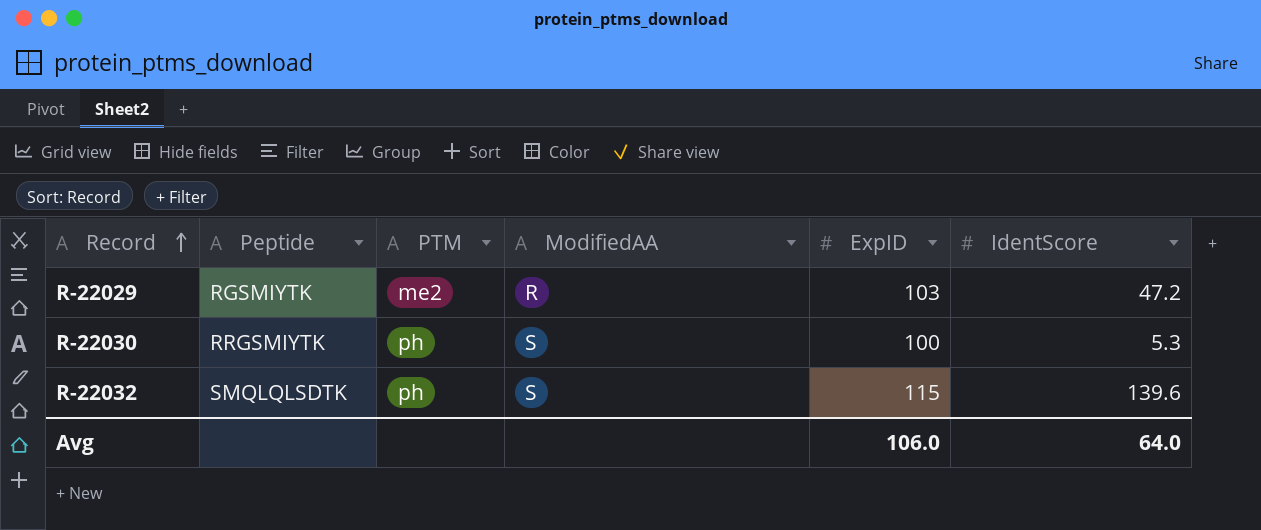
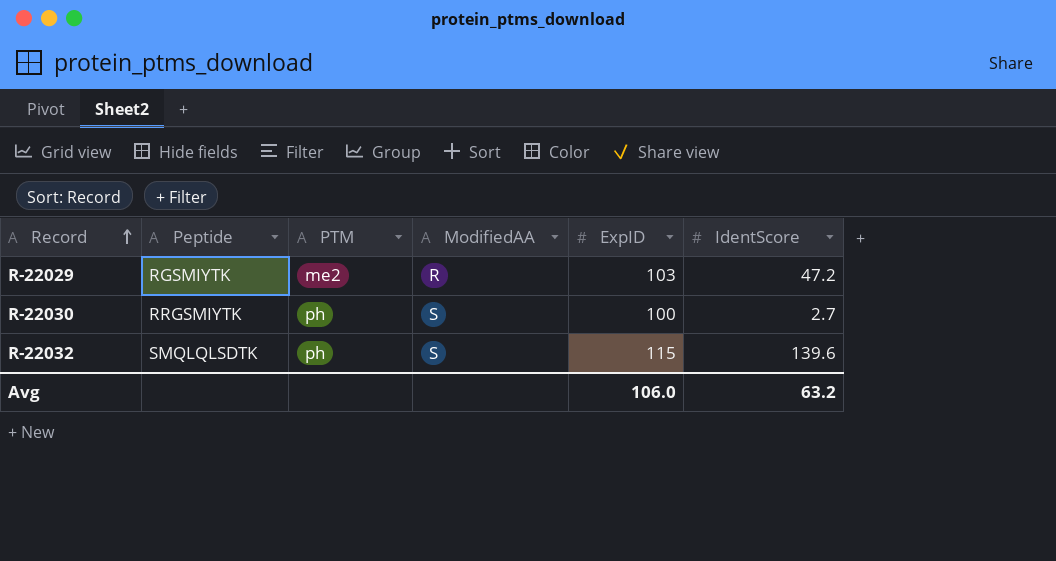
R-22030 | IdentScore: 5.3 -> 2.7
Avg | IdentScore: 64.0 -> 63.2

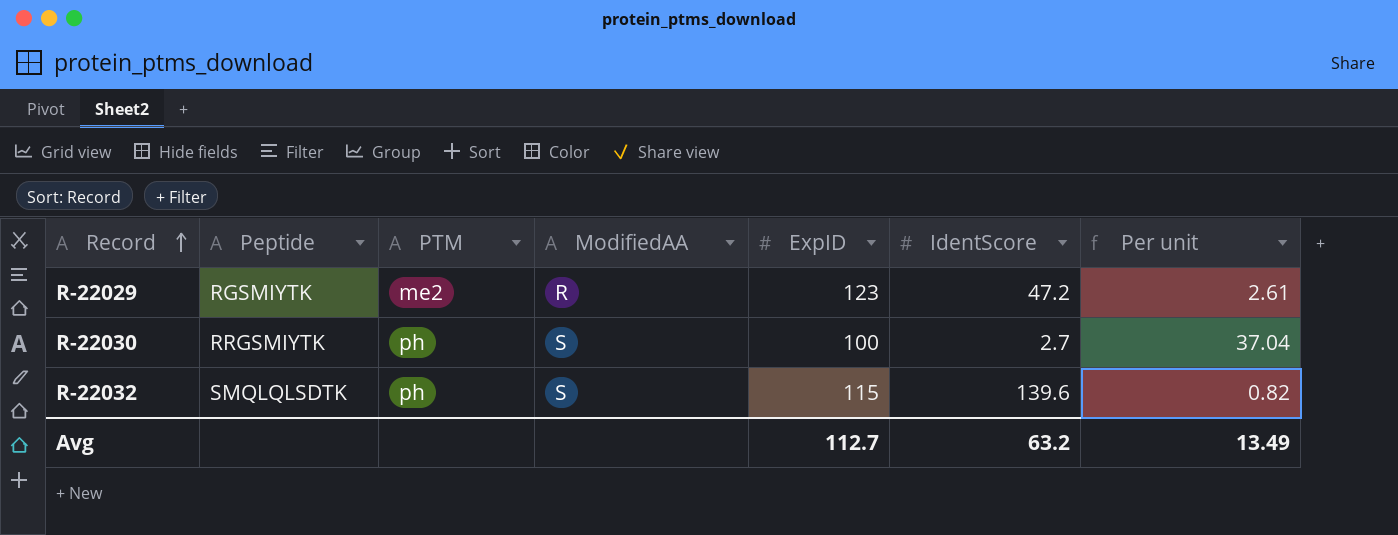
column Per unit | formula: none -> [ExpID] / [IdentScore]
R-22029 | ExpID: 103 -> 123
Avg | ExpID: 106.0 -> 112.7

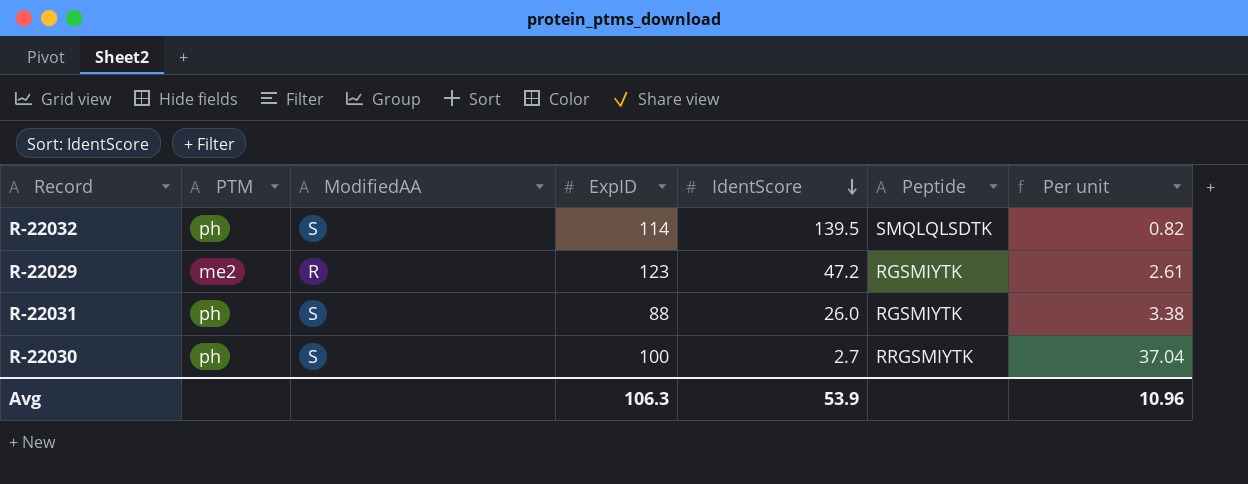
row order: Record ascending -> IdentScore descending
column Peptide | position: 2 -> 6
R-22032 | ExpID: 115 -> 114
R-22032 | IdentScore: 139.6 -> 139.5
row R-22031: none -> ph | S | 88 | 26.0 | RGSMIYTK | 3.38
Avg | ExpID: 112.7 -> 106.3
Avg | IdentScore: 63.2 -> 53.9
Avg | Per unit: 13.49 -> 10.96

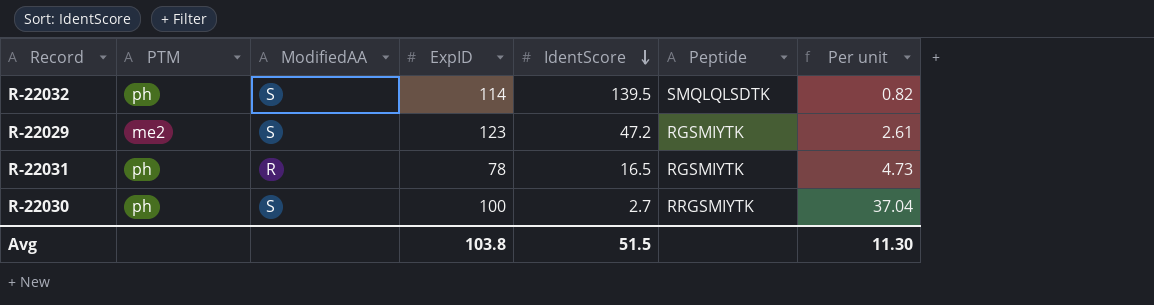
R-22029 | ModifiedAA: R -> S
R-22031 | ModifiedAA: S -> R
R-22031 | ExpID: 88 -> 78
R-22031 | IdentScore: 26.0 -> 16.5
R-22031 | Per unit: 3.38 -> 4.73
Avg | ExpID: 106.3 -> 103.8
Avg | IdentScore: 53.9 -> 51.5
Avg | Per unit: 10.96 -> 11.30

